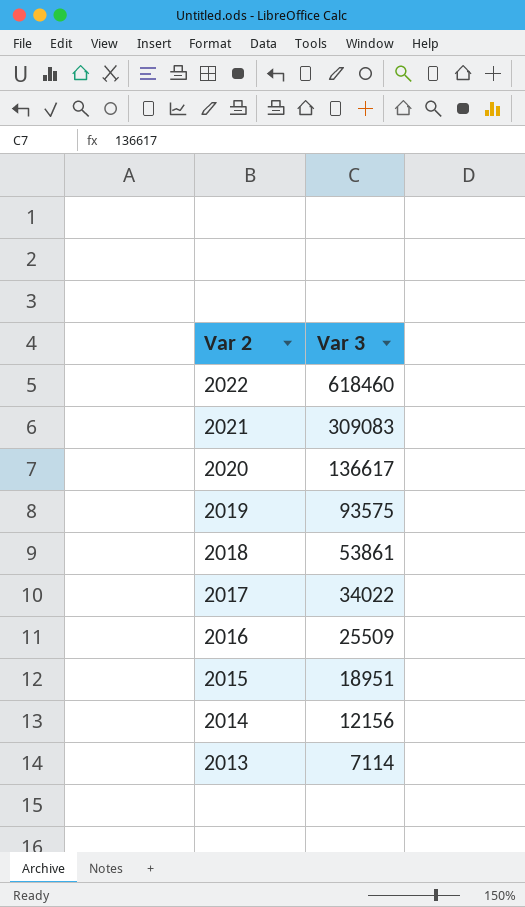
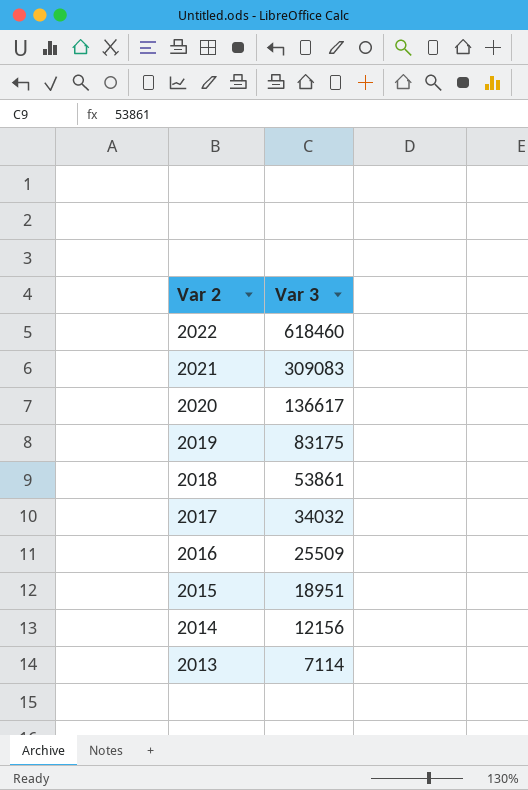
2019 | Var 3: 93575 -> 83175
2017 | Var 3: 34022 -> 34032

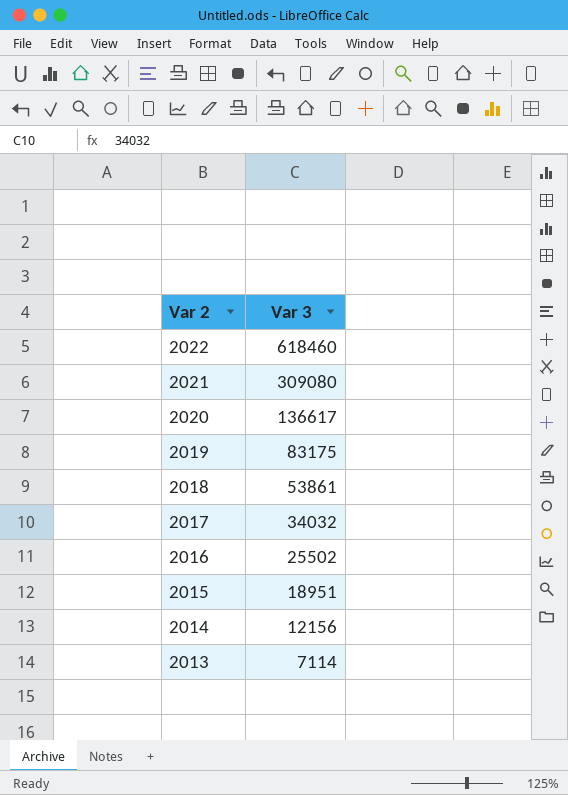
2021 | Var 3: 309083 -> 309080
2016 | Var 3: 25509 -> 25502

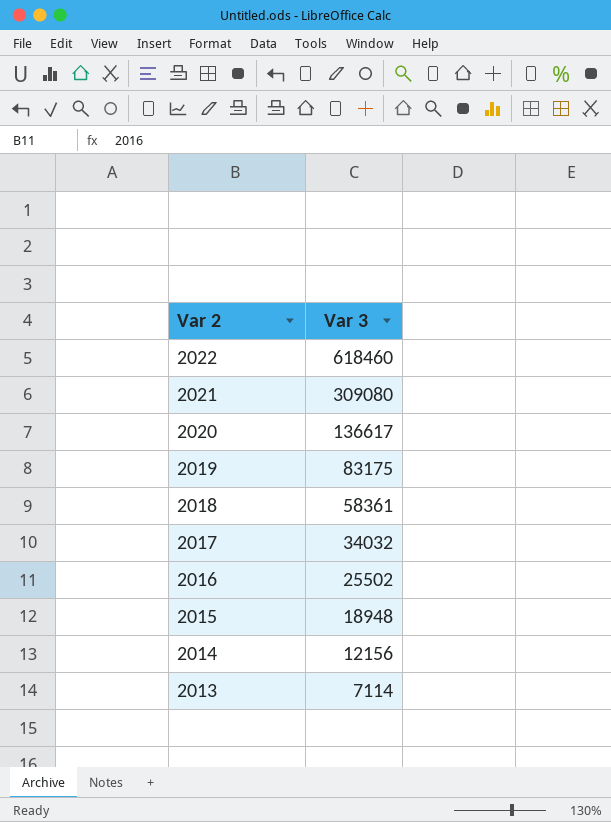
2018 | Var 3: 53861 -> 58361
2015 | Var 3: 18951 -> 18948

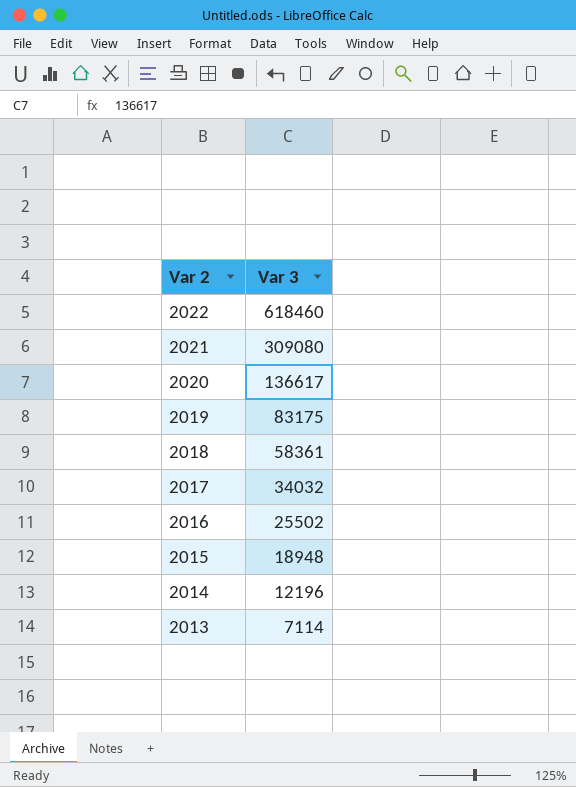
2014 | Var 3: 12156 -> 12196

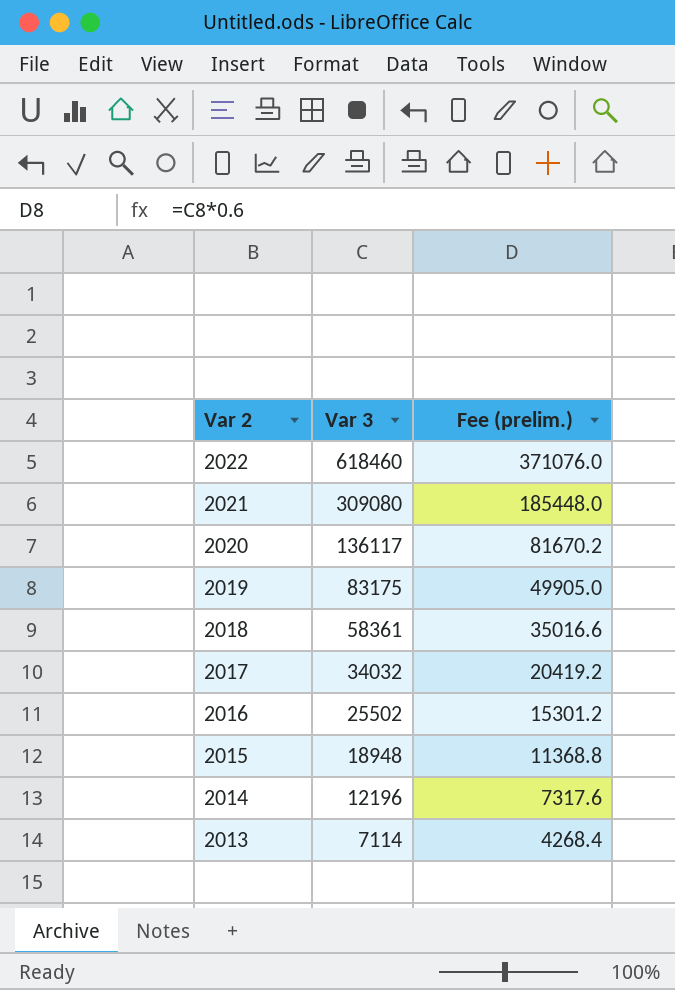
column Fee (prelim.) | formula: none -> [Var 3] * 0.6
2020 | Var 3: 136617 -> 136117

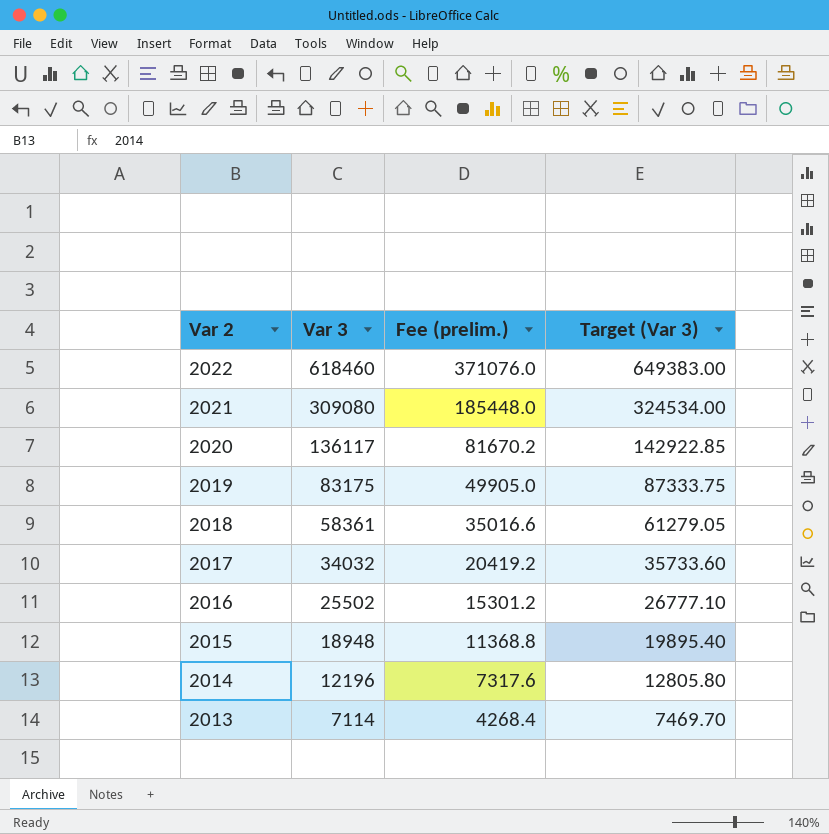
column Target (Var 3) | formula: none -> [Var 3] * 1.05

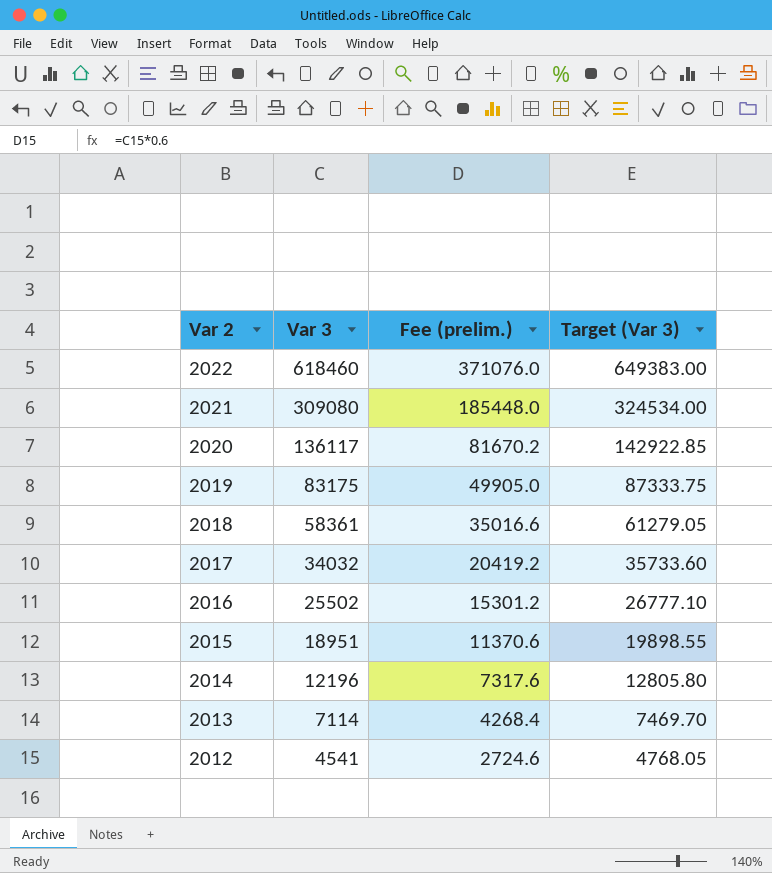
2015 | Var 3: 18948 -> 18951
2015 | Fee (prelim.): 11368.8 -> 11370.6
2015 | Target (Var 3): 19895.40 -> 19898.55
row 2012: none -> 4541 | 2724.6 | 4768.05

